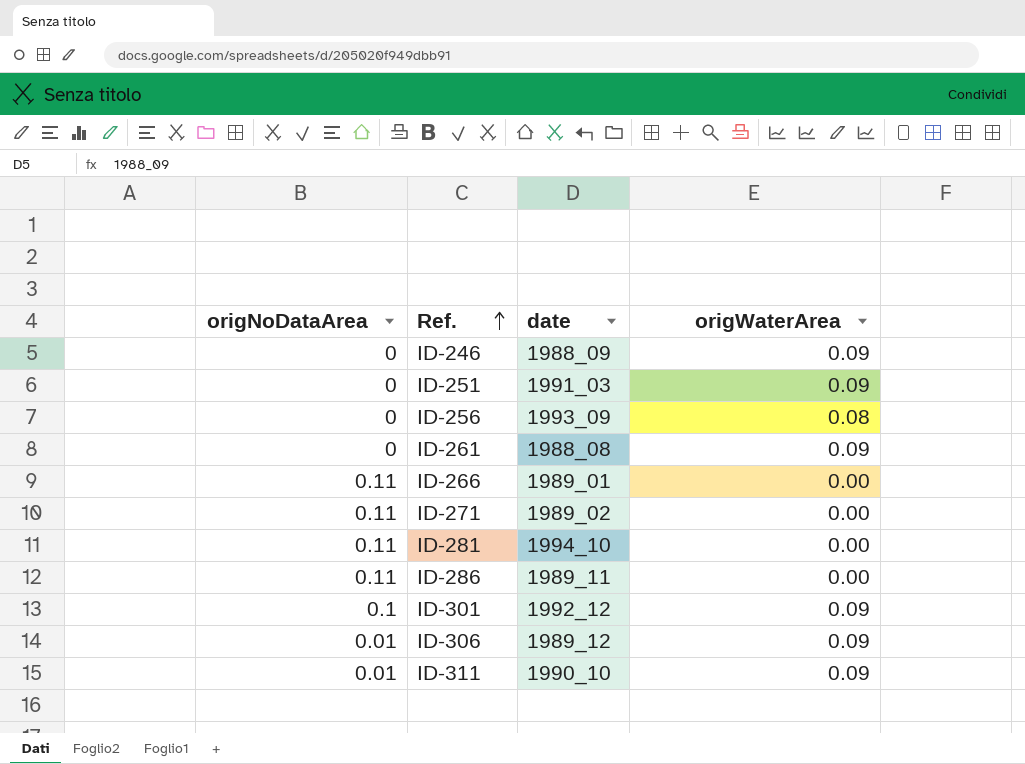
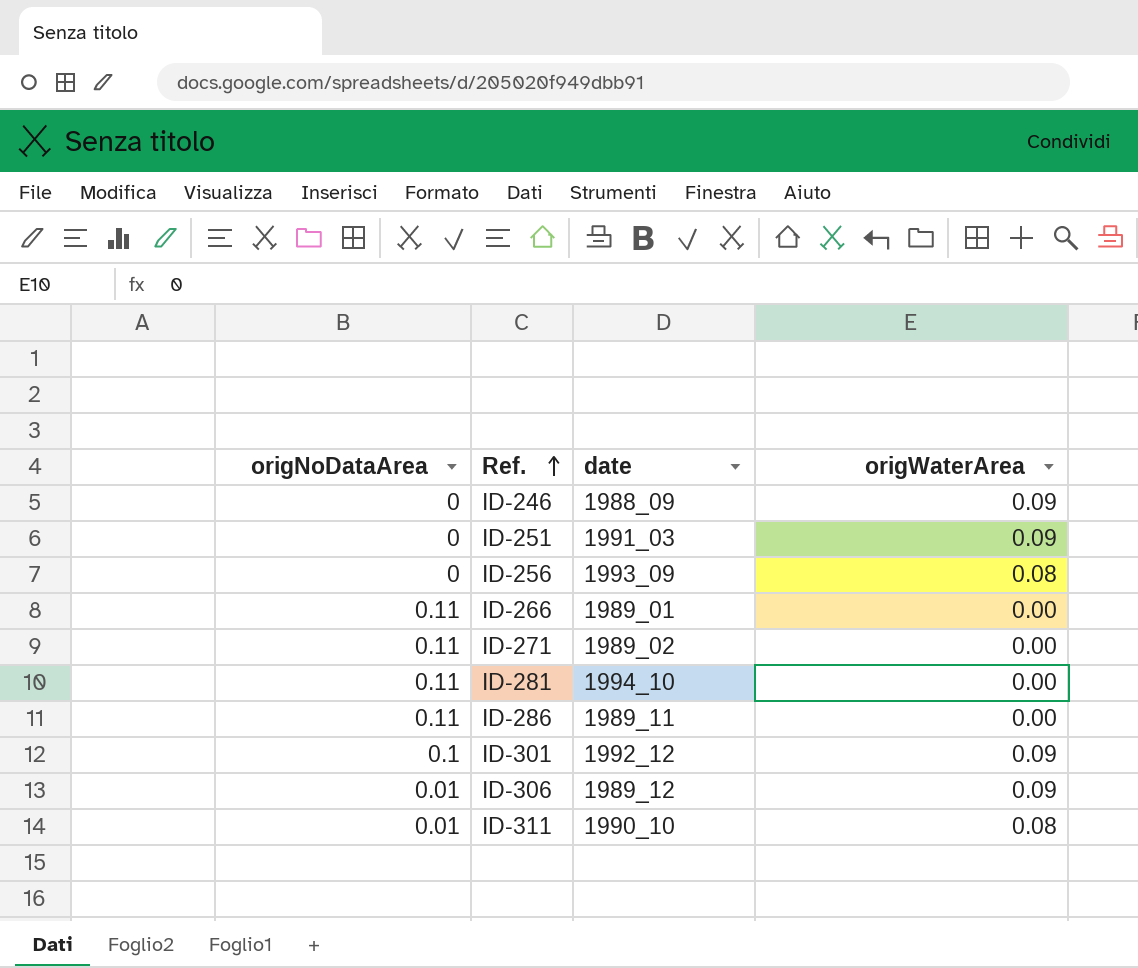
row ID-261: 0 | 1988_08 | 0.09 -> none
ID-311 | origWaterArea: 0.09 -> 0.08

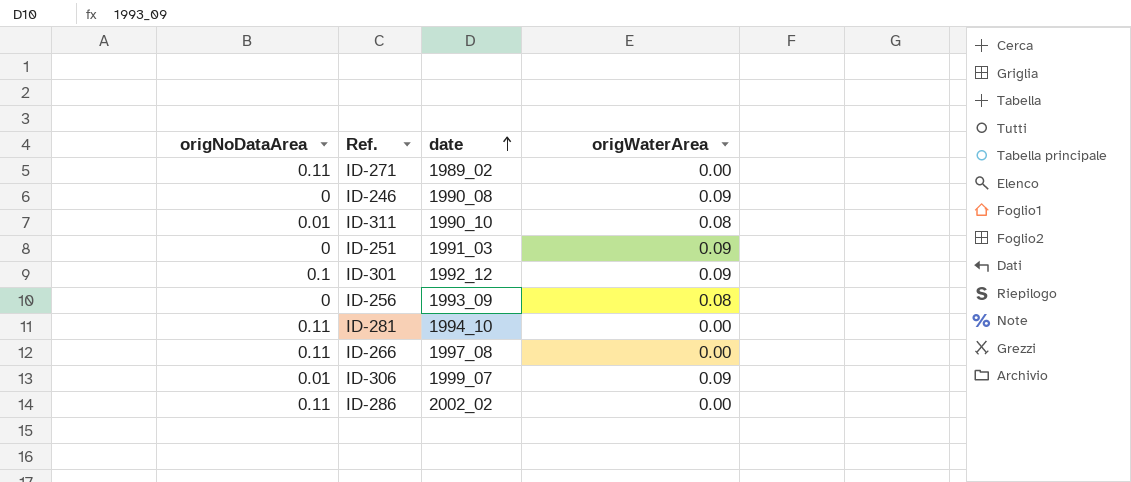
row order: Ref. ascending -> date ascending
ID-246 | date: 1988_09 -> 1990_08
ID-266 | date: 1989_01 -> 1997_08
ID-306 | date: 1989_12 -> 1999_07
ID-286 | date: 1989_11 -> 2002_02

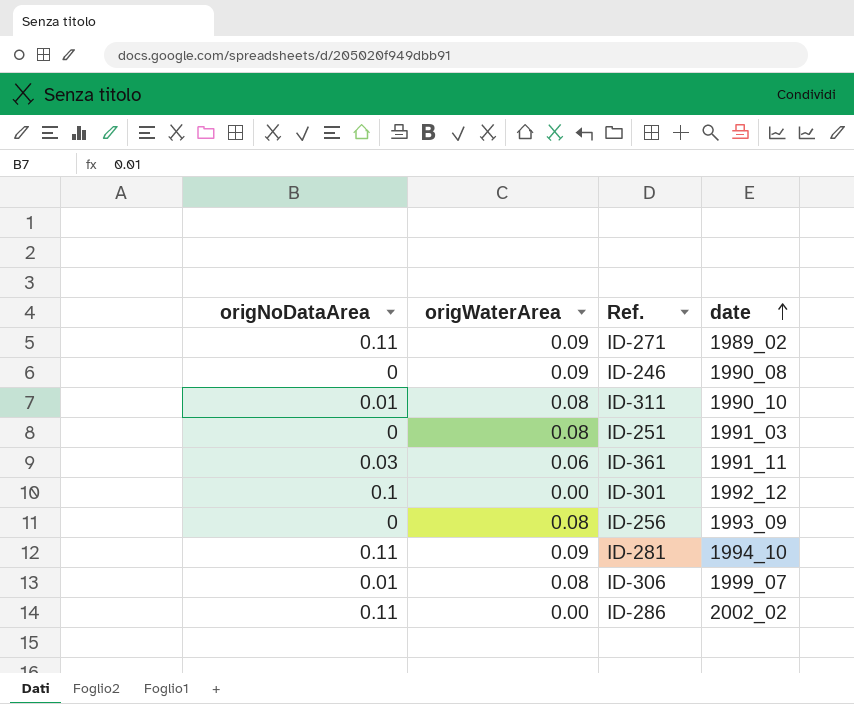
column origWaterArea | position: 4 -> 2
row ID-266: 0.11 | 1997_08 | 0.00 -> none
ID-271 | origWaterArea: 0.00 -> 0.09
ID-251 | origWaterArea: 0.09 -> 0.08
row ID-361: none -> 0.03 | 0.06 | 1991_11
ID-301 | origWaterArea: 0.09 -> 0.00
ID-281 | origWaterArea: 0.00 -> 0.09
ID-306 | origWaterArea: 0.09 -> 0.08

